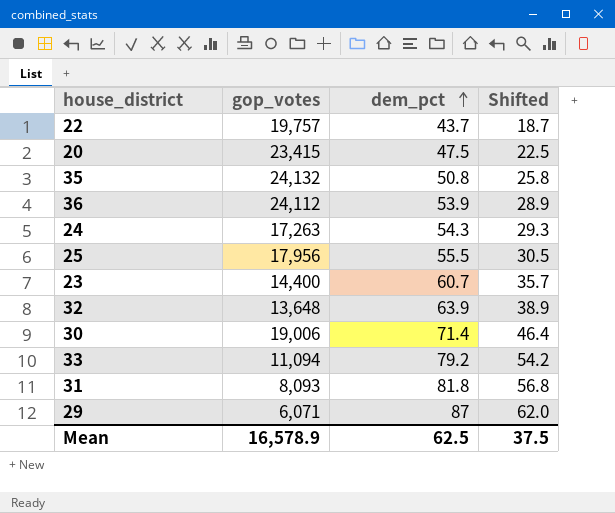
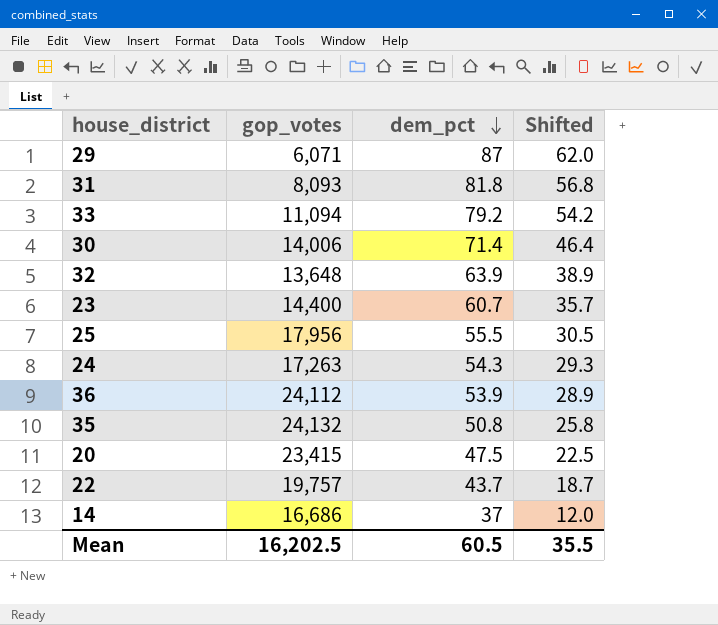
row order: dem_pct ascending -> dem_pct descending
30 | gop_votes: 19,006 -> 14,006
row 14: none -> 16,686 | 37 | 12.0
Mean | gop_votes: 16,578.9 -> 16,202.5
Mean | dem_pct: 62.5 -> 60.5
Mean | Shifted: 37.5 -> 35.5

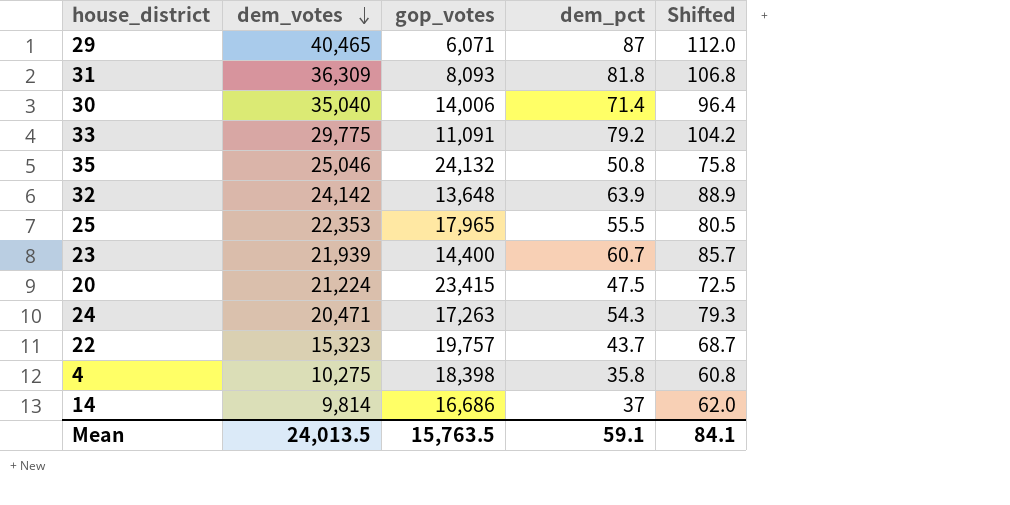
row order: dem_pct descending -> dem_votes descending
column dem_votes | position: none -> 2
column Shifted | formula: [dem_pct] - 25 -> [dem_pct] + 25
row 36: 24,112 | 53.9 | 28.9 -> none
33 | gop_votes: 11,094 -> 11,091
25 | gop_votes: 17,956 -> 17,965
row 4: none -> 10,275 | 18,398 | 35.8 | 60.8
Mean | gop_votes: 16,202.5 -> 15,763.5
Mean | dem_pct: 60.5 -> 59.1
Mean | Shifted: 35.5 -> 84.1

